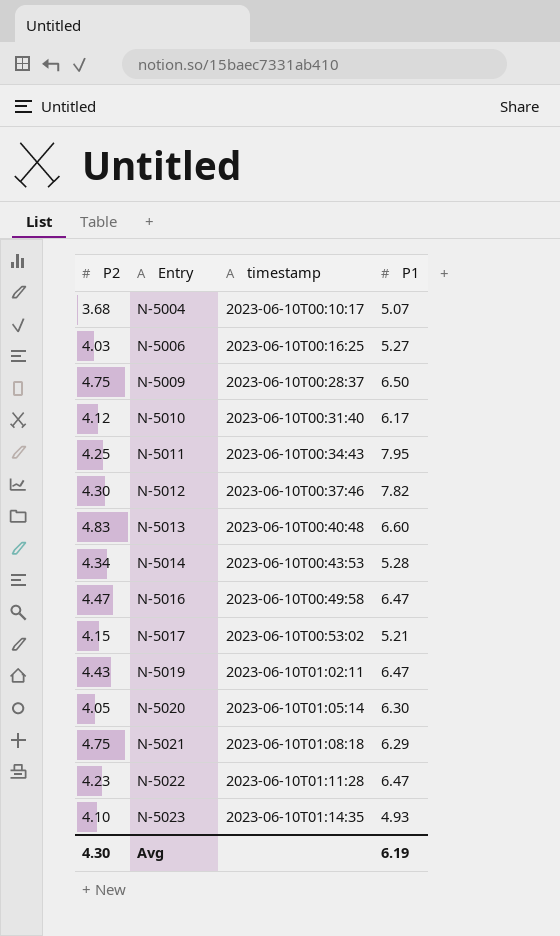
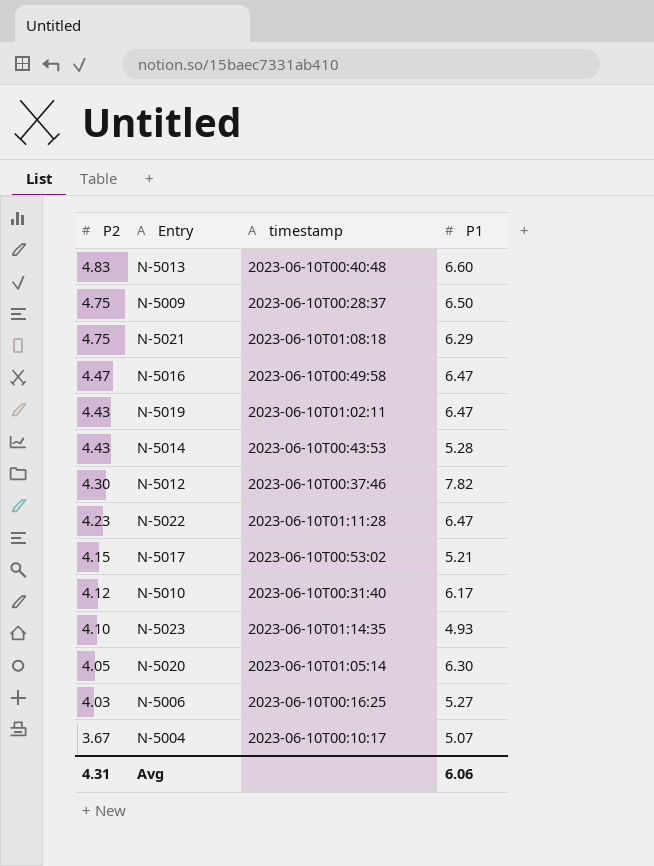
row order: Entry ascending -> P2 descending
row N-5011: 4.25 | 2023-06-10T00:34:43 | 7.95 -> none
N-5014 | P2: 4.34 -> 4.43
N-5004 | P2: 3.68 -> 3.67
Avg | P2: 4.30 -> 4.31
Avg | P1: 6.19 -> 6.06

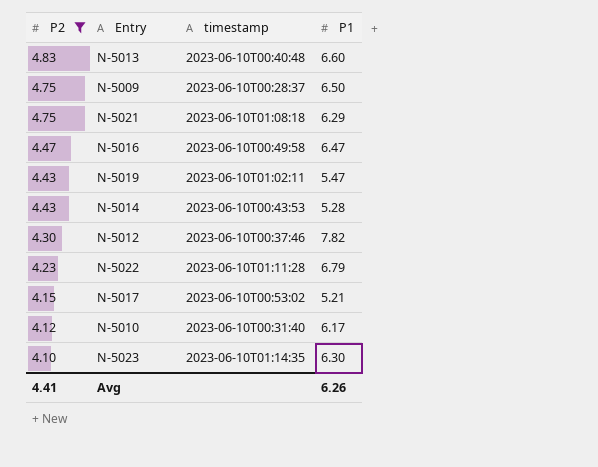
filter: none -> P2 >= 4.10
N-5019 | P1: 6.47 -> 5.47
N-5022 | P1: 6.47 -> 6.79
N-5023 | P1: 4.93 -> 6.30
Avg | P2: 4.31 -> 4.41
Avg | P1: 6.06 -> 6.26

